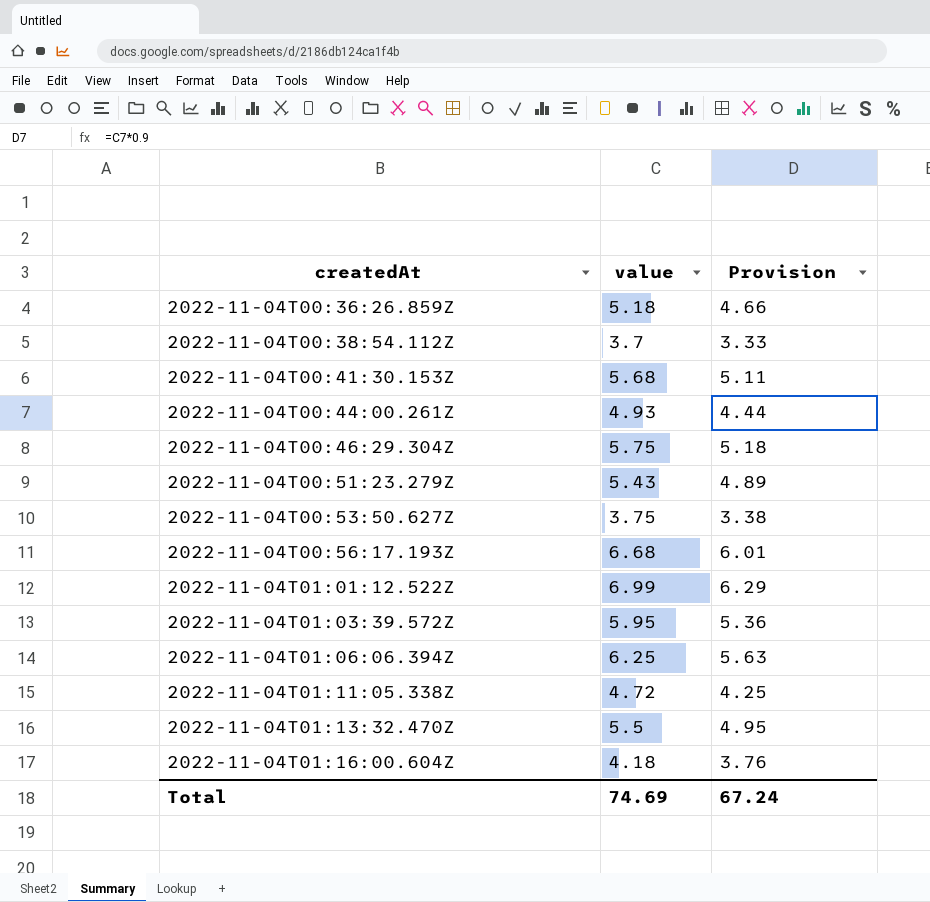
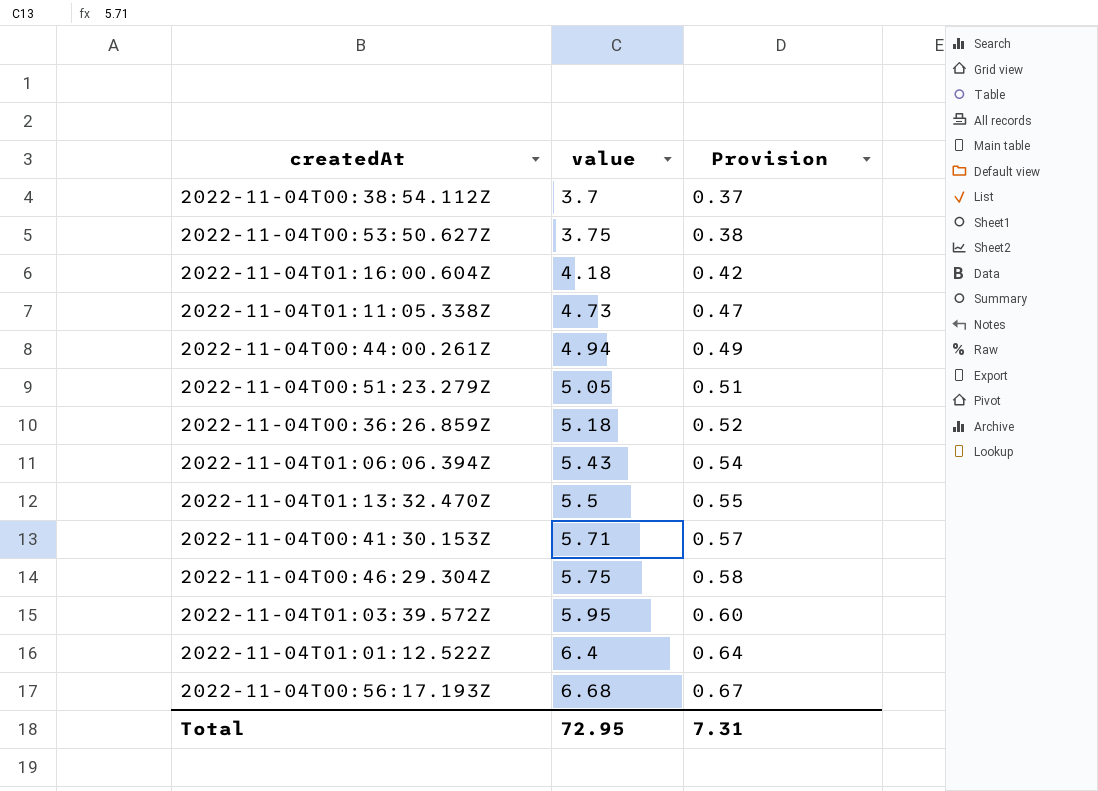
row order: createdAt ascending -> value ascending
column Provision | formula: [value] * 0.9 -> [value] * 0.1
2022-11-04T01:11:05.338Z | value: 4.72 -> 4.73
2022-11-04T00:44:00.261Z | value: 4.93 -> 4.94
2022-11-04T00:51:23.279Z | value: 5.43 -> 5.05
2022-11-04T01:06:06.394Z | value: 6.25 -> 5.43
2022-11-04T00:41:30.153Z | value: 5.68 -> 5.71
2022-11-04T01:01:12.522Z | value: 6.99 -> 6.4
Total | value: 74.69 -> 72.95
Total | Provision: 67.24 -> 7.31

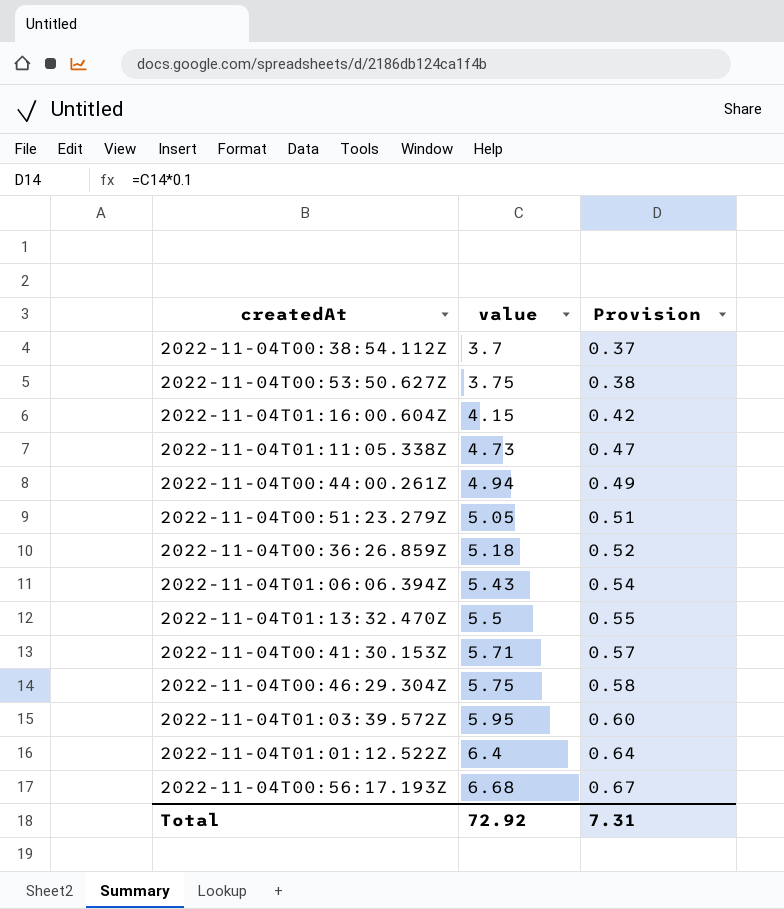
2022-11-04T01:16:00.604Z | value: 4.18 -> 4.15
Total | value: 72.95 -> 72.92

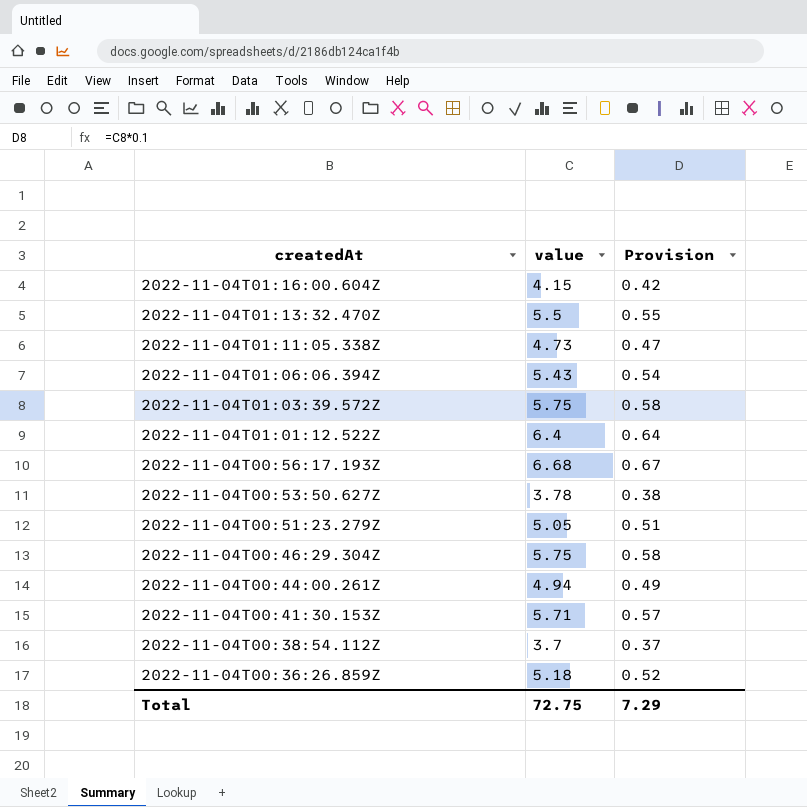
row order: value ascending -> createdAt descending
2022-11-04T01:03:39.572Z | value: 5.95 -> 5.75
2022-11-04T01:03:39.572Z | Provision: 0.60 -> 0.58
2022-11-04T00:53:50.627Z | value: 3.75 -> 3.78
Total | value: 72.92 -> 72.75
Total | Provision: 7.31 -> 7.29

